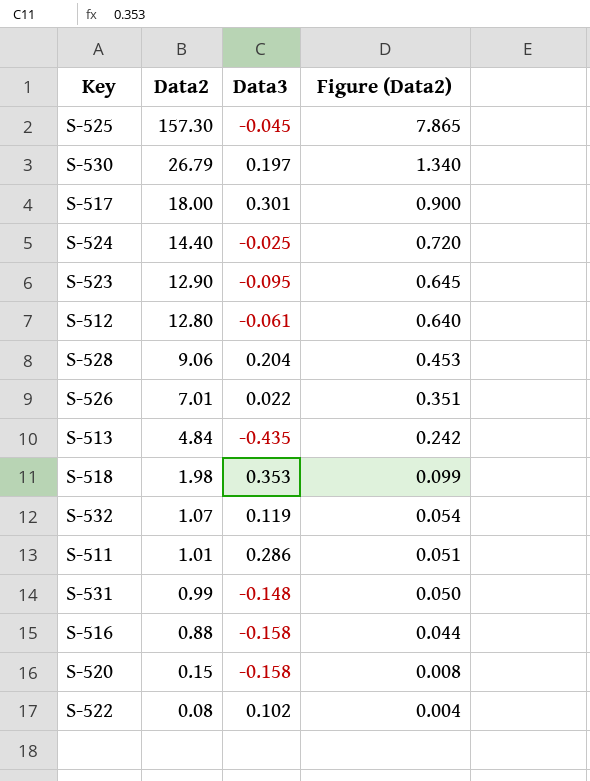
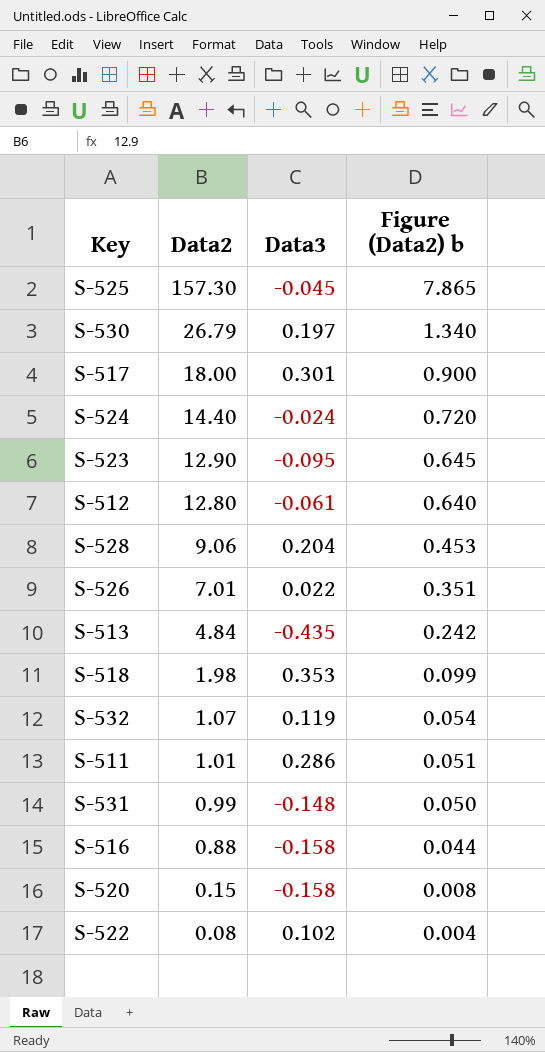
column name: Figure (Data2) -> Figure (Data2) b
S-524 | Data3: -0.025 -> -0.024

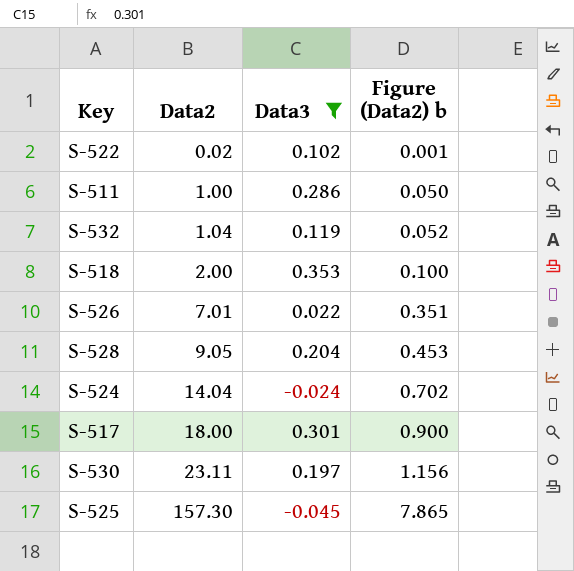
filter: none -> Data3 >= -0.045
row order: Data2 descending -> Data2 ascending
S-522 | Data2: 0.08 -> 0.02
S-522 | Figure (Data2) b: 0.004 -> 0.001
S-511 | Data2: 1.01 -> 1.00
S-511 | Figure (Data2) b: 0.051 -> 0.050
S-532 | Data2: 1.07 -> 1.04
S-532 | Figure (Data2) b: 0.054 -> 0.052
S-518 | Data2: 1.98 -> 2.00
S-518 | Figure (Data2) b: 0.099 -> 0.100
S-528 | Data2: 9.06 -> 9.05
S-524 | Data2: 14.40 -> 14.04
S-524 | Figure (Data2) b: 0.720 -> 0.702
S-530 | Data2: 26.79 -> 23.11
S-530 | Figure (Data2) b: 1.340 -> 1.156

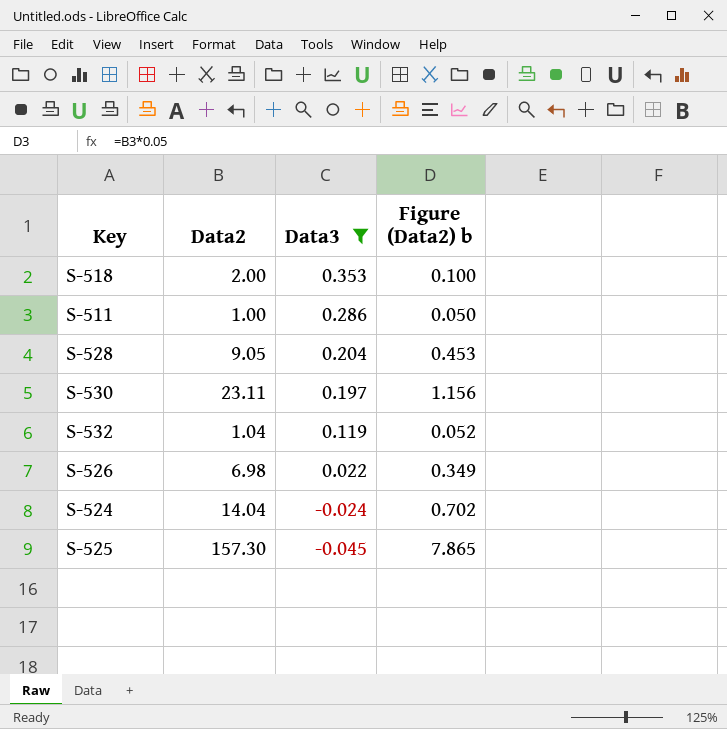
row order: Data2 ascending -> Data3 descending
row S-522: 0.02 | 0.102 | 0.001 -> none
row S-517: 18.00 | 0.301 | 0.900 -> none
S-526 | Data2: 7.01 -> 6.98
S-526 | Figure (Data2) b: 0.351 -> 0.349

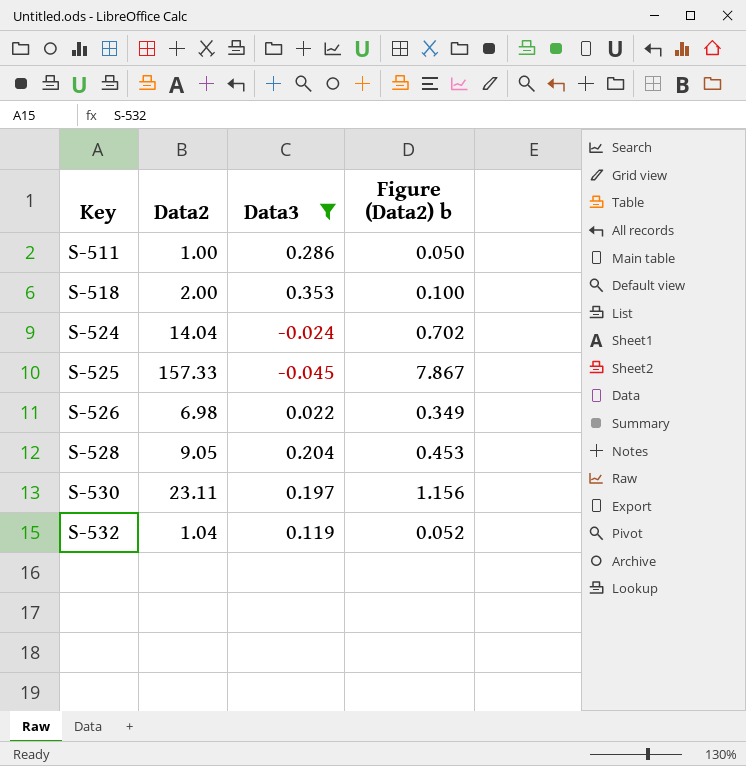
row order: Data3 descending -> Key ascending
S-525 | Data2: 157.30 -> 157.33
S-525 | Figure (Data2) b: 7.865 -> 7.867

